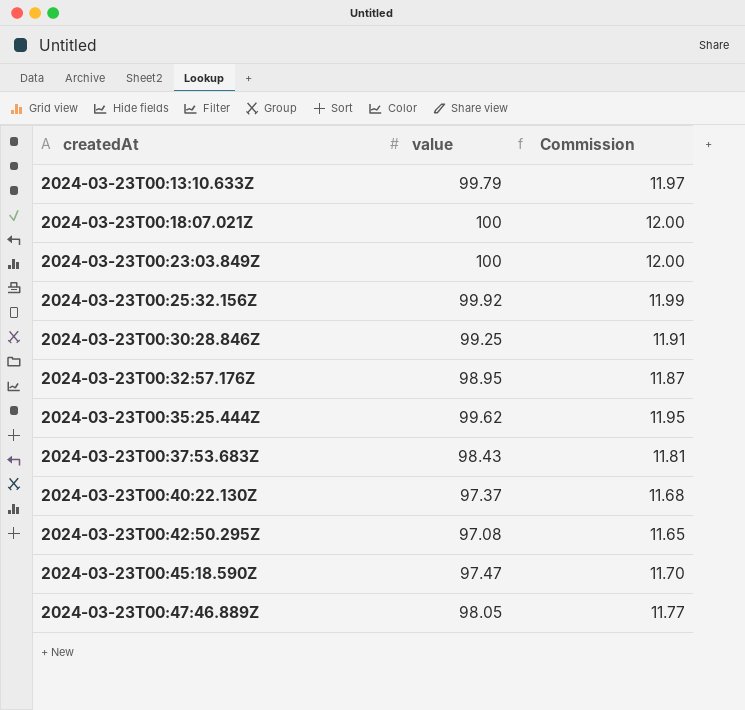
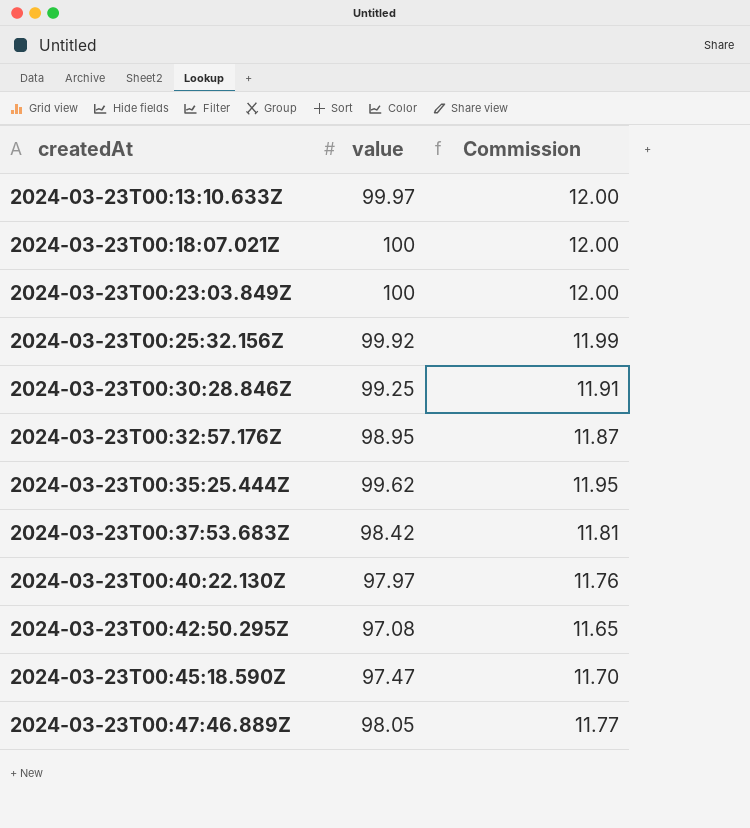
2024-03-23T00:13:10.633Z | value: 99.79 -> 99.97
2024-03-23T00:13:10.633Z | Commission: 11.97 -> 12.00
2024-03-23T00:37:53.683Z | value: 98.43 -> 98.42
2024-03-23T00:40:22.130Z | value: 97.37 -> 97.97
2024-03-23T00:40:22.130Z | Commission: 11.68 -> 11.76

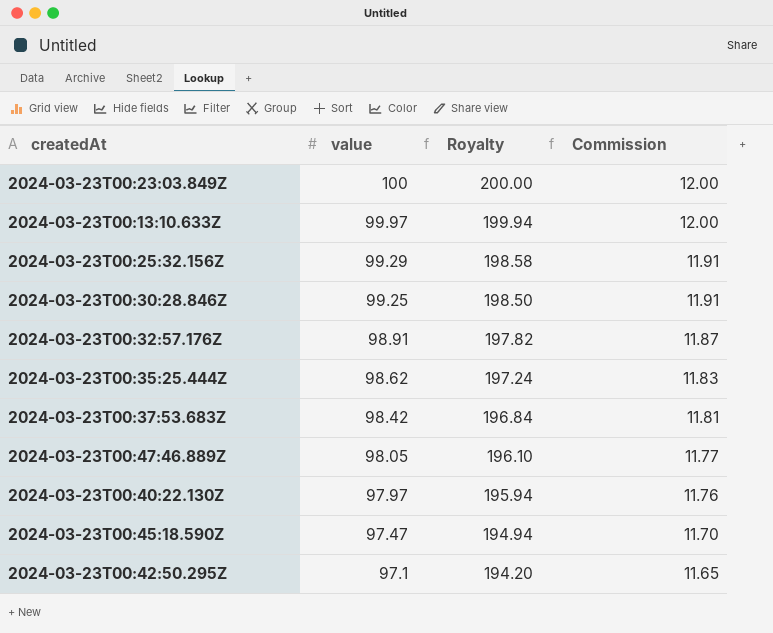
row order: createdAt ascending -> value descending
column Royalty | formula: none -> [value] * 2
row 2024-03-23T00:18:07.021Z: 100 | 12.00 -> none
2024-03-23T00:25:32.156Z | value: 99.92 -> 99.29
2024-03-23T00:25:32.156Z | Commission: 11.99 -> 11.91
2024-03-23T00:32:57.176Z | value: 98.95 -> 98.91
2024-03-23T00:35:25.444Z | value: 99.62 -> 98.62
2024-03-23T00:35:25.444Z | Commission: 11.95 -> 11.83
2024-03-23T00:42:50.295Z | value: 97.08 -> 97.1

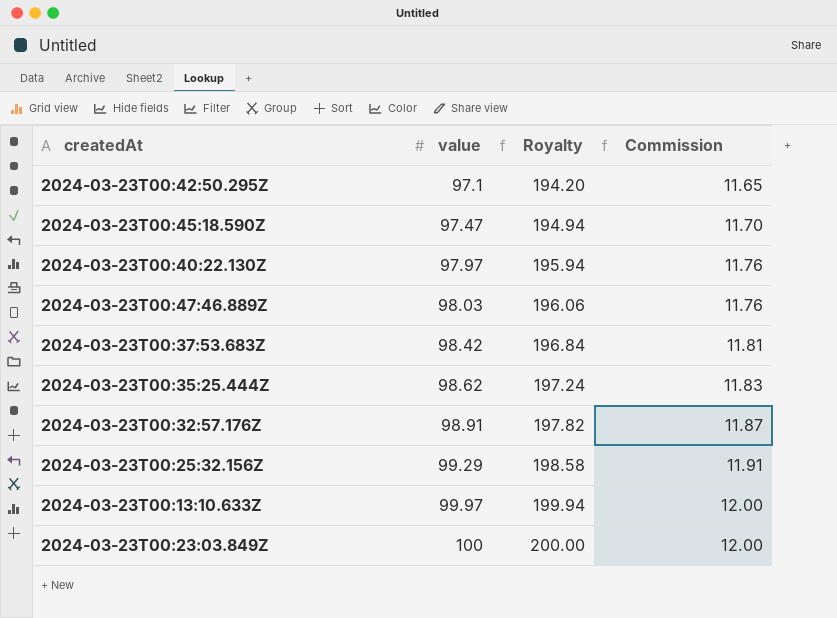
row order: value descending -> value ascending
row 2024-03-23T00:30:28.846Z: 99.25 | 198.50 | 11.91 -> none
2024-03-23T00:47:46.889Z | value: 98.05 -> 98.03
2024-03-23T00:47:46.889Z | Royalty: 196.10 -> 196.06
2024-03-23T00:47:46.889Z | Commission: 11.77 -> 11.76

